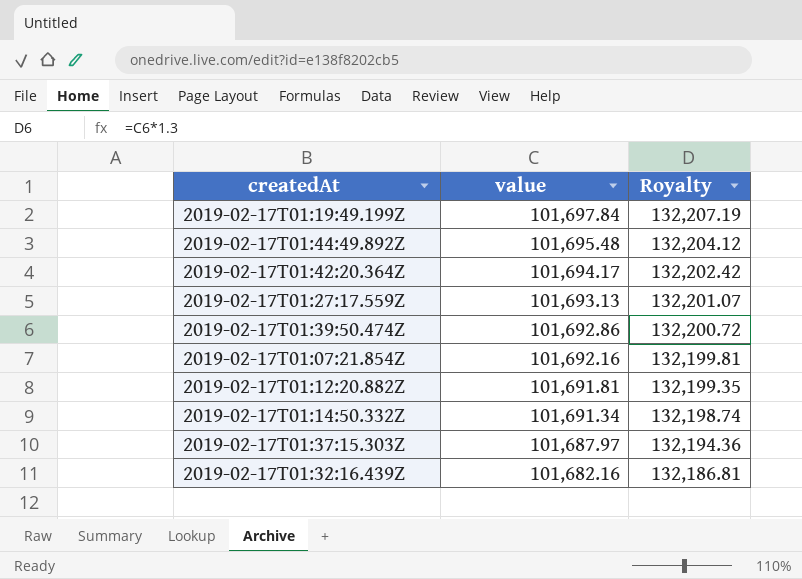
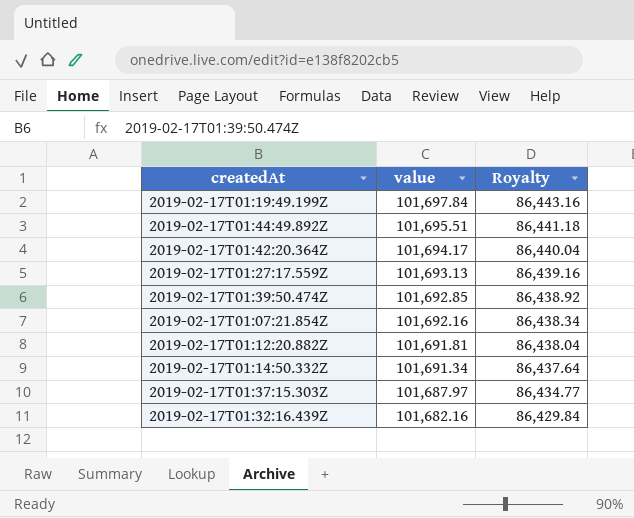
column Royalty | formula: [value] * 1.3 -> [value] * 0.85
2019-02-17T01:44:49.892Z | value: 101,695.48 -> 101,695.51
2019-02-17T01:39:50.474Z | value: 101,692.86 -> 101,692.85

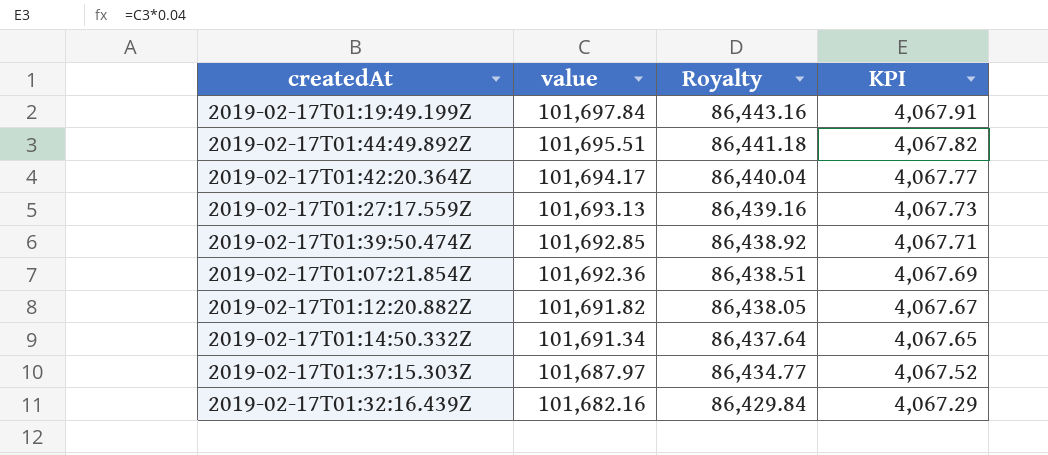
column KPI | formula: none -> [value] * 0.04
2019-02-17T01:07:21.854Z | value: 101,692.16 -> 101,692.36
2019-02-17T01:07:21.854Z | Royalty: 86,438.34 -> 86,438.51
2019-02-17T01:12:20.882Z | value: 101,691.81 -> 101,691.82
2019-02-17T01:12:20.882Z | Royalty: 86,438.04 -> 86,438.05

